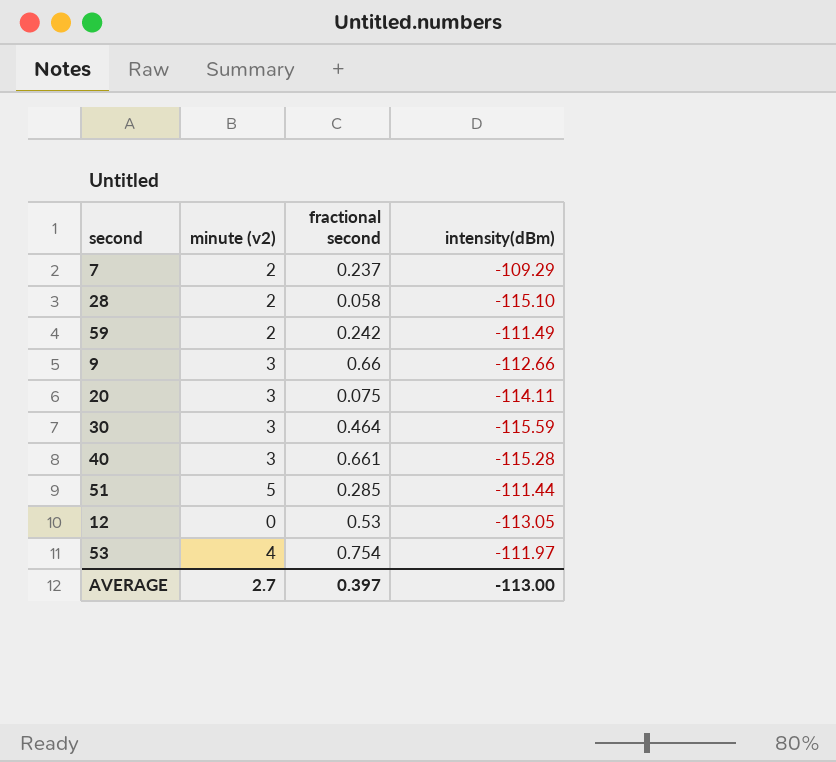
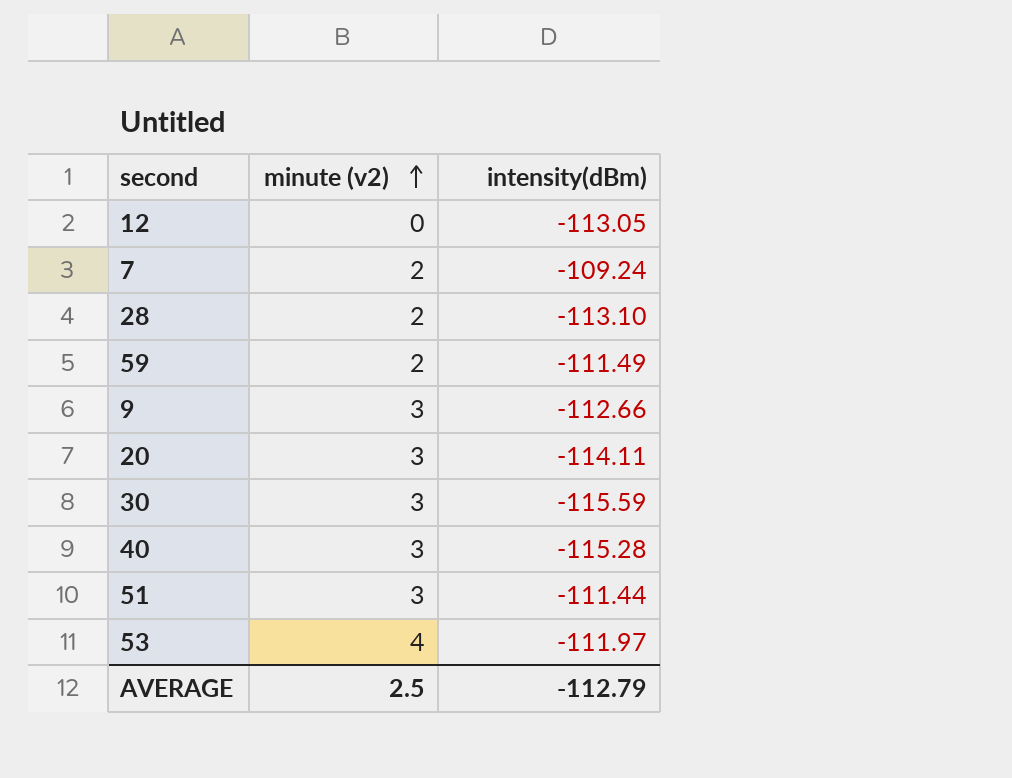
row order: none -> minute (v2) ascending
column fractional second | position: 3 -> none
7 | intensity(dBm): -109.29 -> -109.24
28 | intensity(dBm): -115.10 -> -113.10
51 | minute (v2): 5 -> 3
AVERAGE | minute (v2): 2.7 -> 2.5
AVERAGE | intensity(dBm): -113.00 -> -112.79

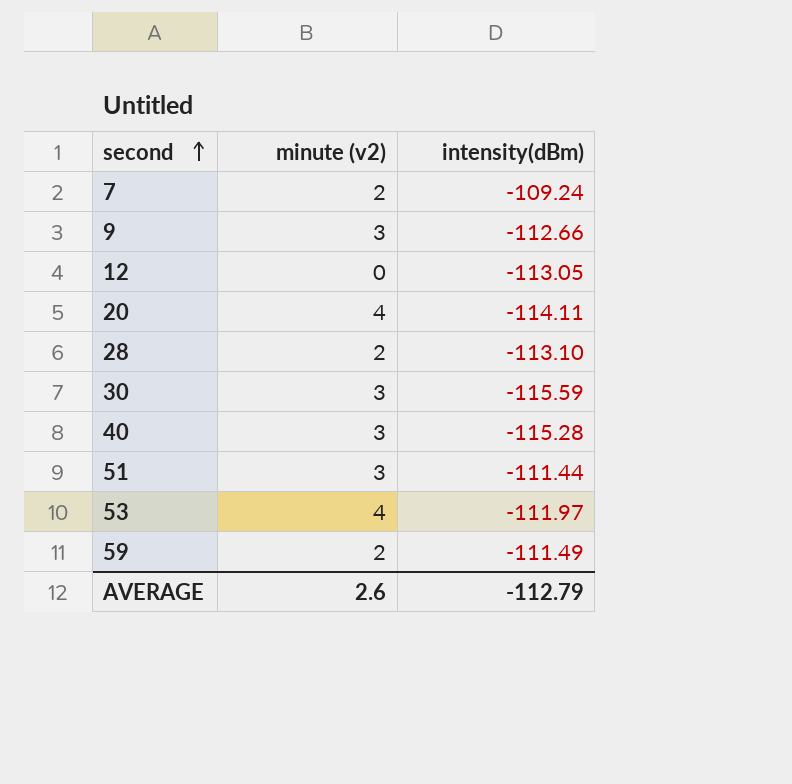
row order: minute (v2) ascending -> second ascending
20 | minute (v2): 3 -> 4
AVERAGE | minute (v2): 2.5 -> 2.6

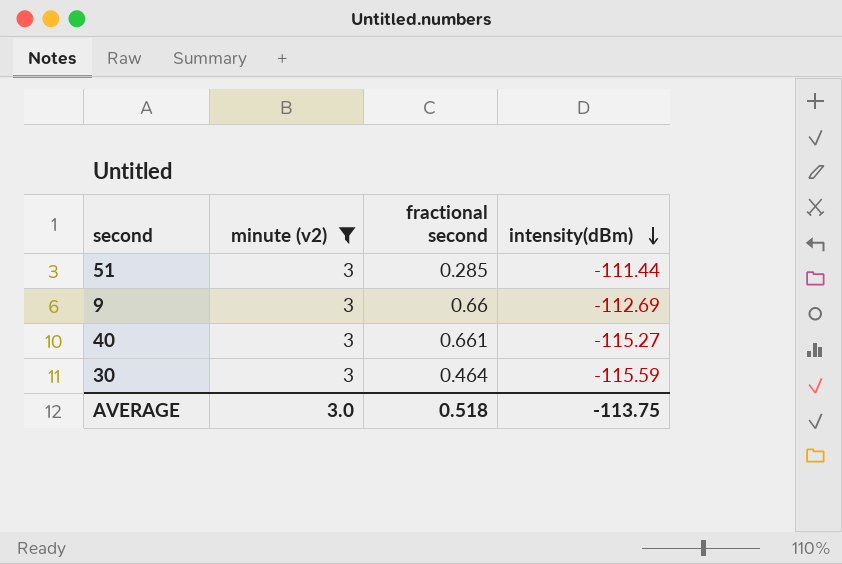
filter: none -> minute (v2) = 3
row order: second ascending -> intensity(dBm) descending
column fractional second | position: none -> 3
9 | intensity(dBm): -112.66 -> -112.69
40 | intensity(dBm): -115.28 -> -115.27
AVERAGE | minute (v2): 2.6 -> 3.0
AVERAGE | intensity(dBm): -112.79 -> -113.75

